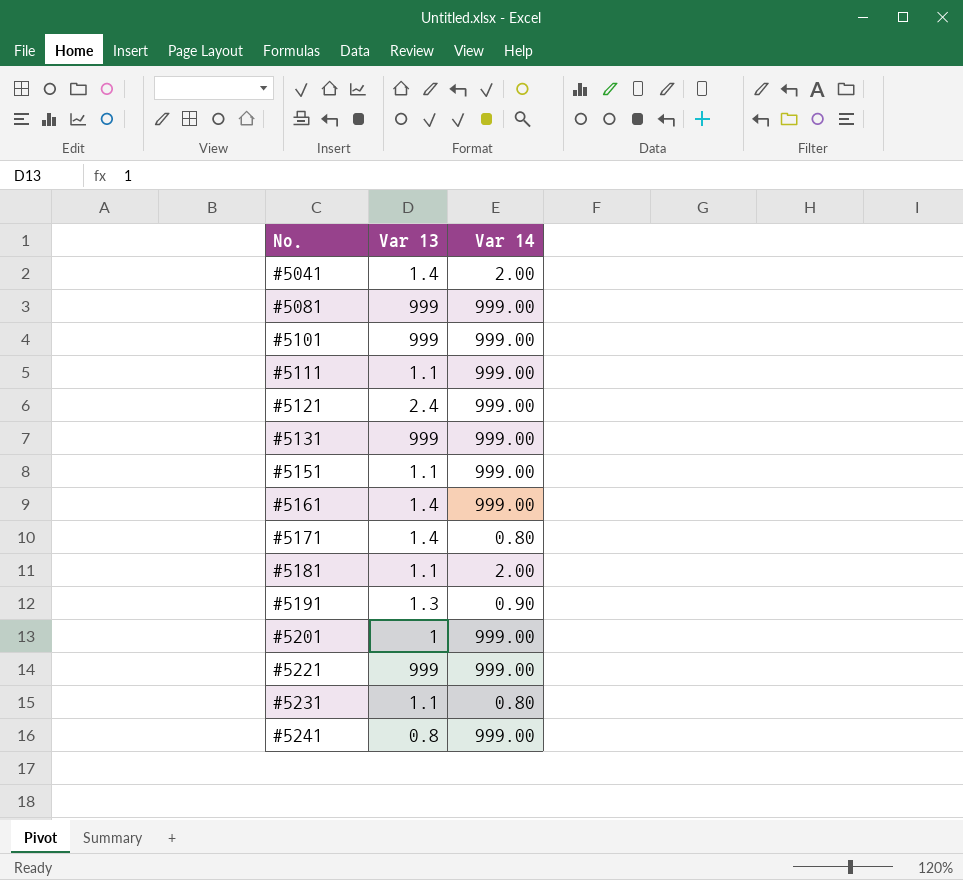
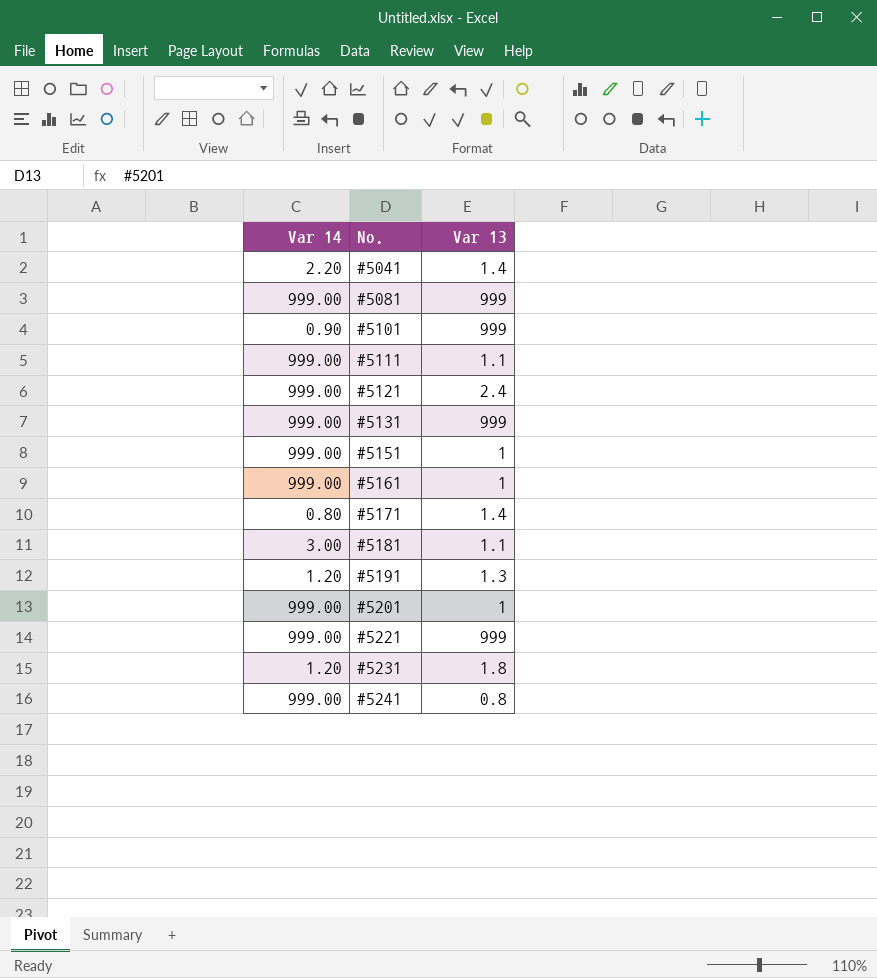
column Var 14 | position: 3 -> 1
#5041 | Var 14: 2.00 -> 2.20
#5101 | Var 14: 999.00 -> 0.90
#5151 | Var 13: 1.1 -> 1
#5161 | Var 13: 1.4 -> 1
#5181 | Var 14: 2.00 -> 3.00
#5191 | Var 14: 0.90 -> 1.20
#5231 | Var 14: 0.80 -> 1.20
#5231 | Var 13: 1.1 -> 1.8

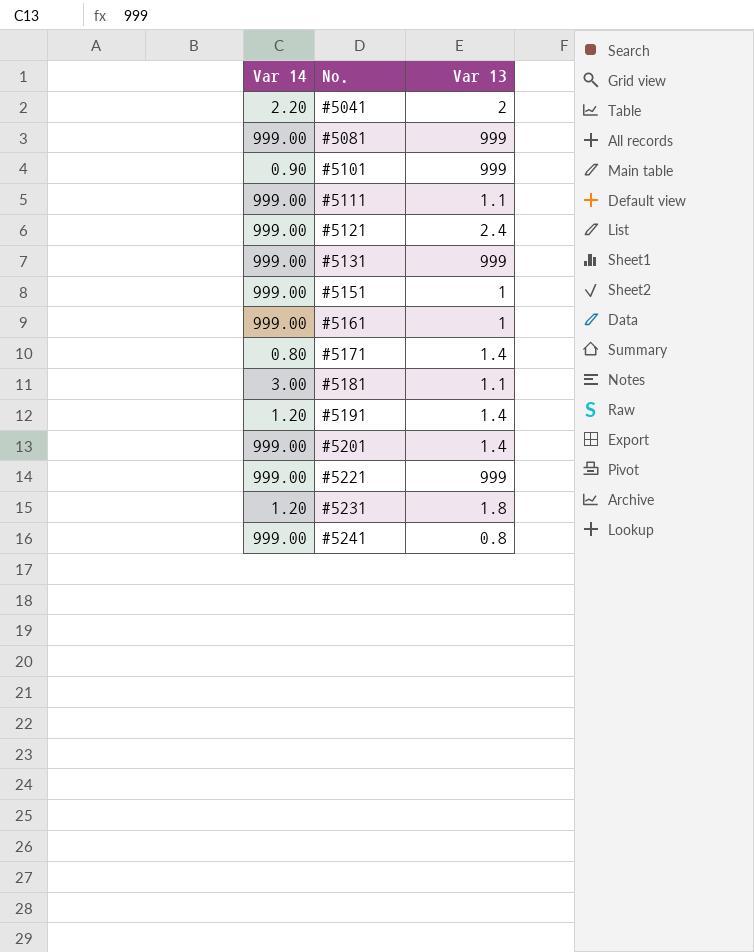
#5041 | Var 13: 1.4 -> 2
#5191 | Var 13: 1.3 -> 1.4
#5201 | Var 13: 1 -> 1.4

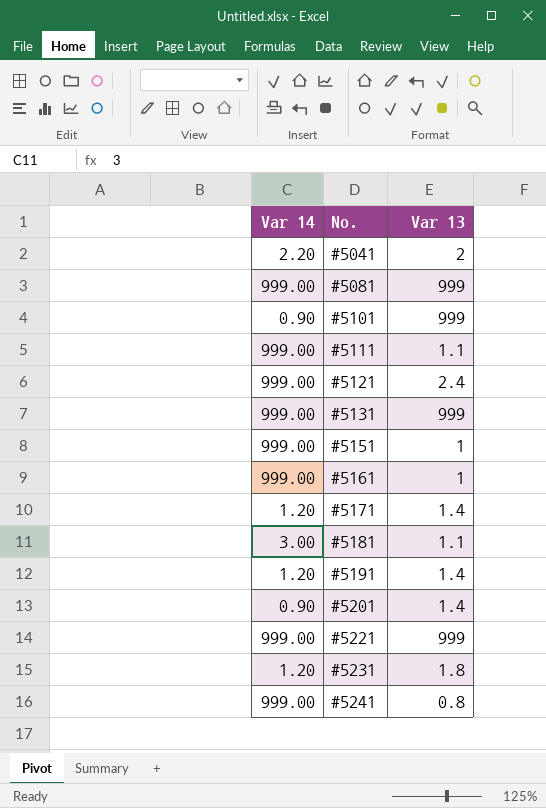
#5171 | Var 14: 0.80 -> 1.20
#5201 | Var 14: 999.00 -> 0.90

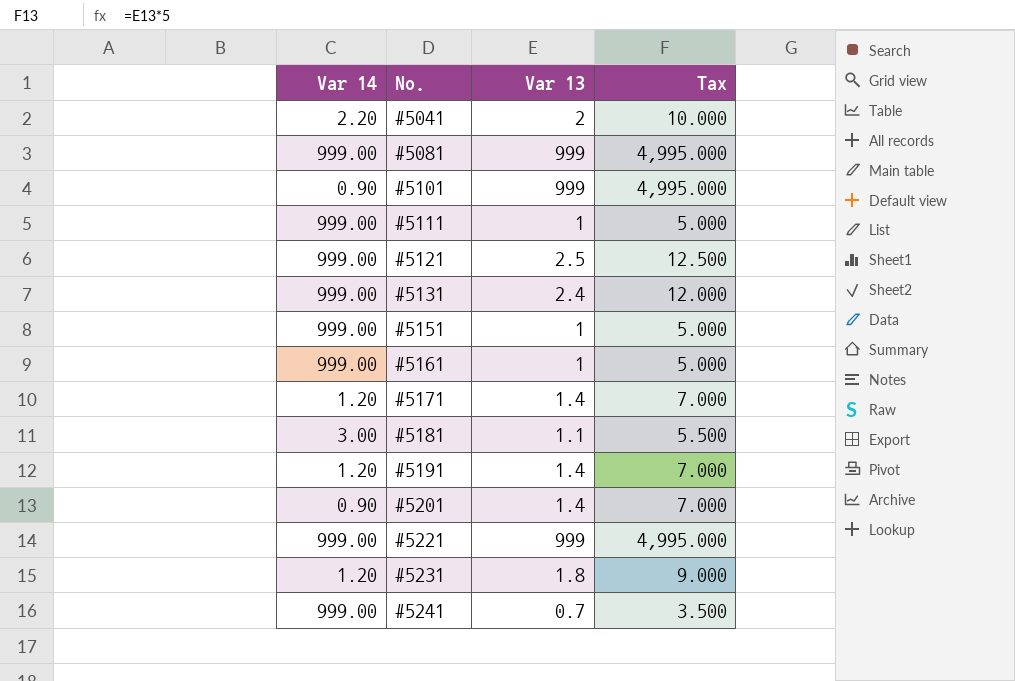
column Tax | formula: none -> [Var 13] * 5
#5111 | Var 13: 1.1 -> 1
#5121 | Var 13: 2.4 -> 2.5
#5131 | Var 13: 999 -> 2.4
#5241 | Var 13: 0.8 -> 0.7

